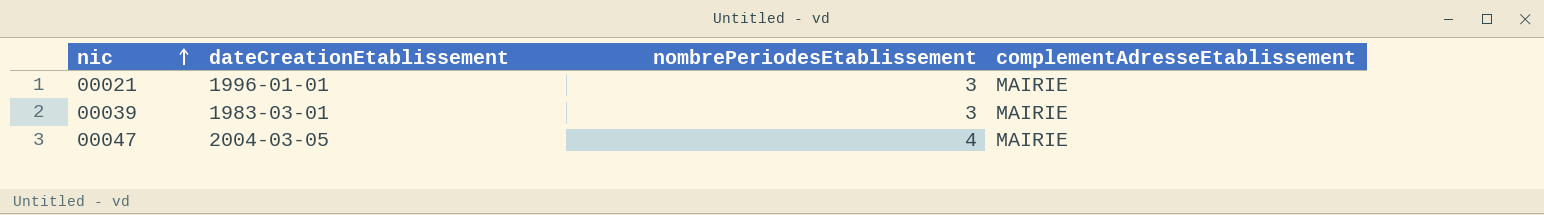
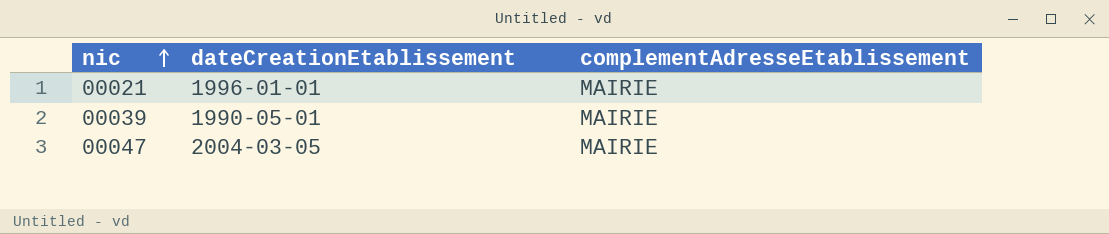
column nombrePeriodesEtablissement | position: 3 -> none
00039 | dateCreationEtablissement: 1983-03-01 -> 1990-05-01

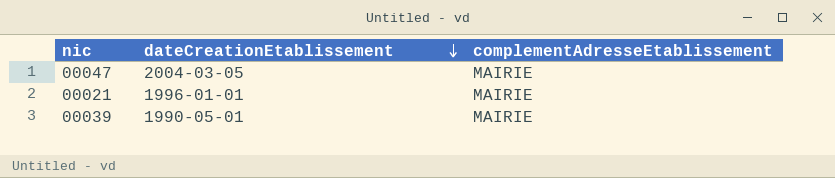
row order: nic ascending -> dateCreationEtablissement descending

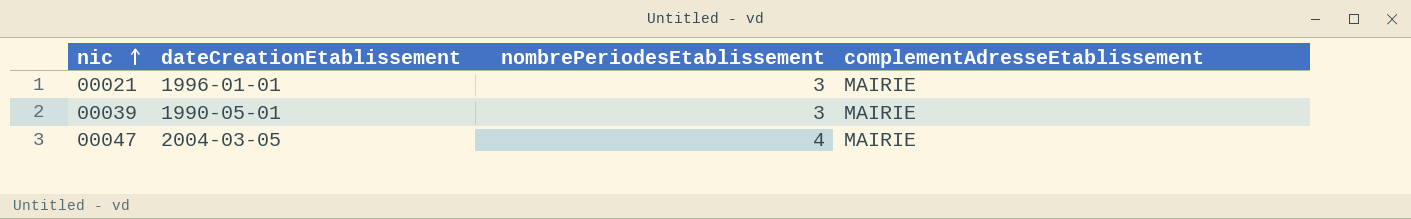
row order: dateCreationEtablissement descending -> nic ascending
column nombrePeriodesEtablissement | position: none -> 3

